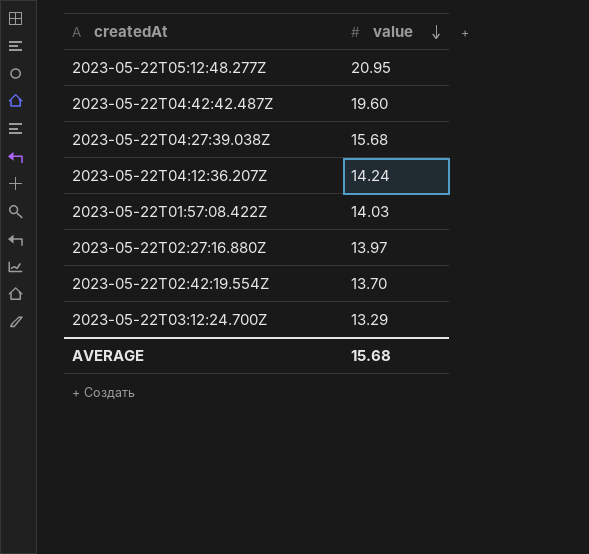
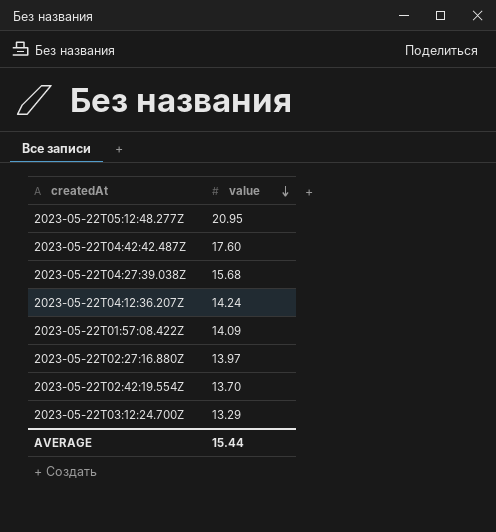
2023-05-22T04:42:42.487Z | value: 19.60 -> 17.60
2023-05-22T01:57:08.422Z | value: 14.03 -> 14.09
AVERAGE | value: 15.68 -> 15.44

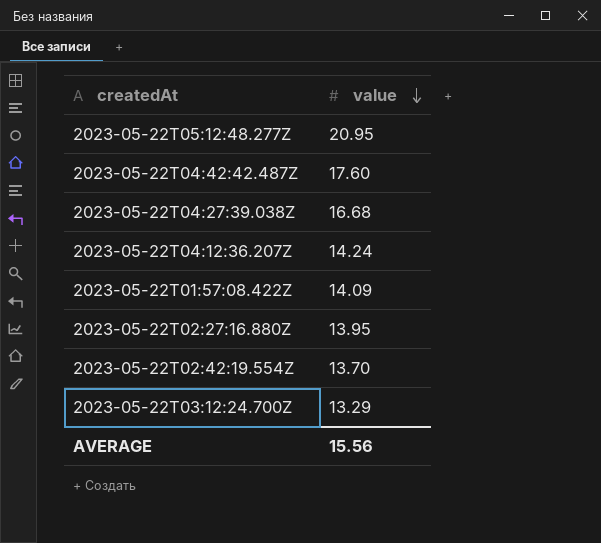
2023-05-22T04:27:39.038Z | value: 15.68 -> 16.68
2023-05-22T02:27:16.880Z | value: 13.97 -> 13.95
AVERAGE | value: 15.44 -> 15.56

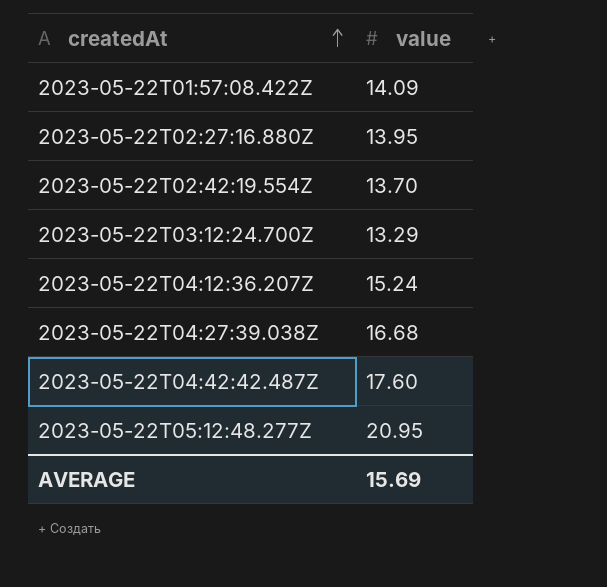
row order: value descending -> createdAt ascending
2023-05-22T04:12:36.207Z | value: 14.24 -> 15.24
AVERAGE | value: 15.56 -> 15.69

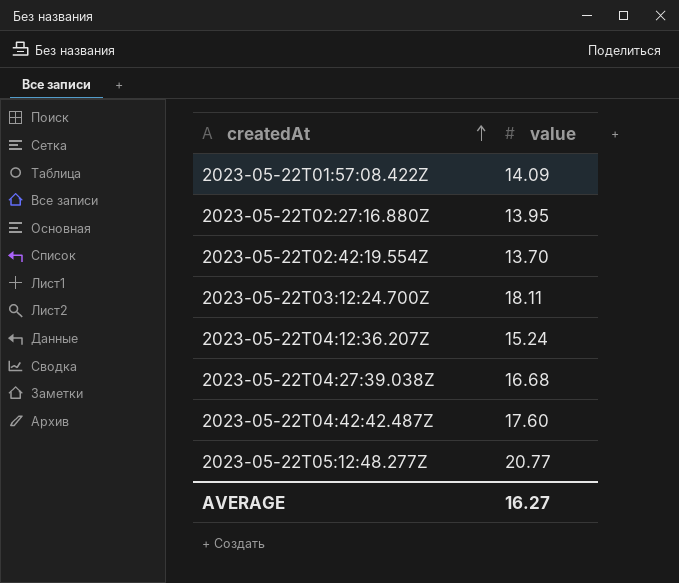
2023-05-22T03:12:24.700Z | value: 13.29 -> 18.11
2023-05-22T05:12:48.277Z | value: 20.95 -> 20.77
AVERAGE | value: 15.69 -> 16.27

